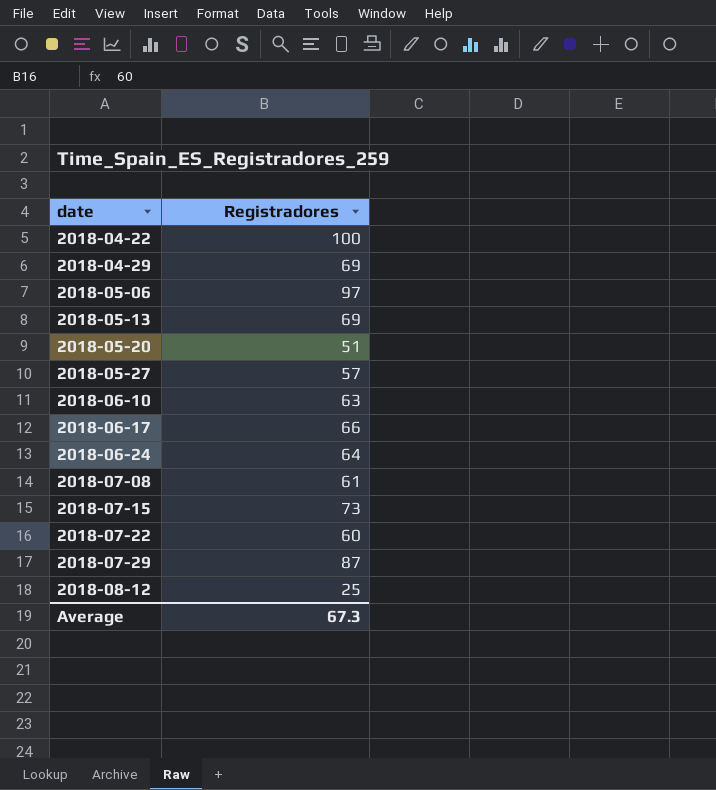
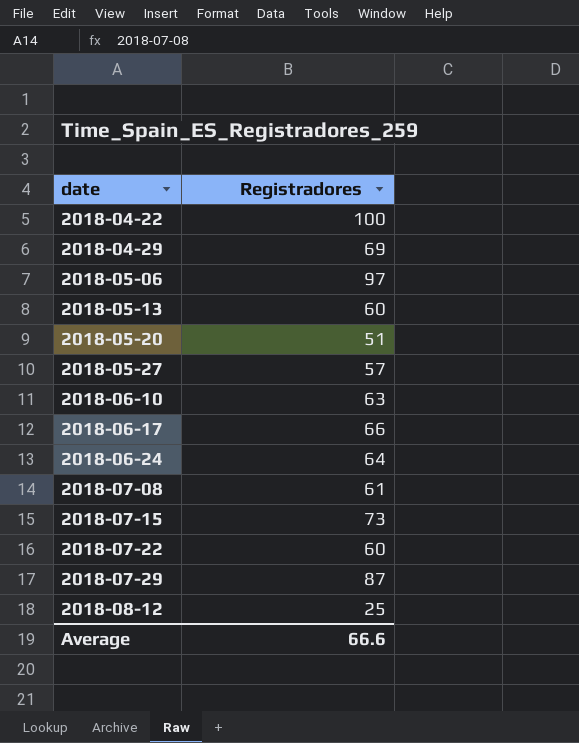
2018-05-13 | Registradores: 69 -> 60
Average | Registradores: 67.3 -> 66.6

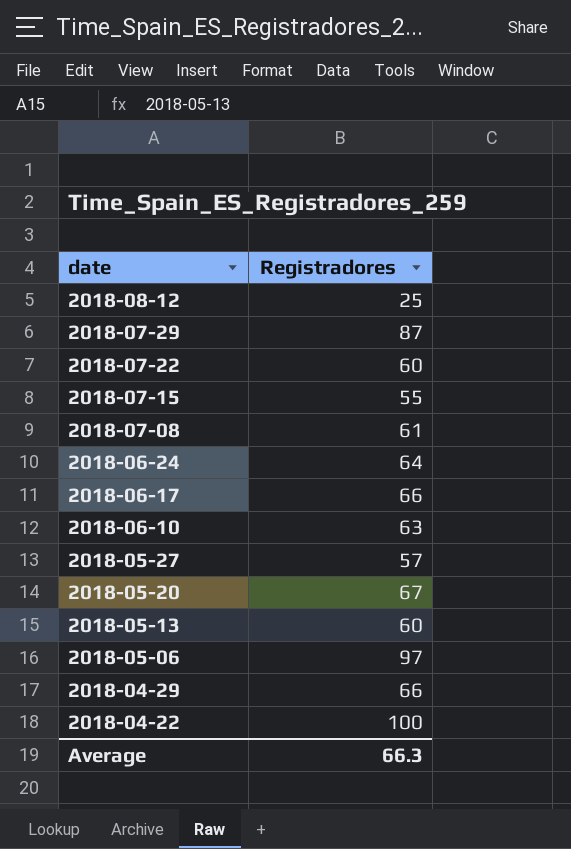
row order: date ascending -> date descending
2018-07-15 | Registradores: 73 -> 55
2018-05-20 | Registradores: 51 -> 67
2018-04-29 | Registradores: 69 -> 66
Average | Registradores: 66.6 -> 66.3

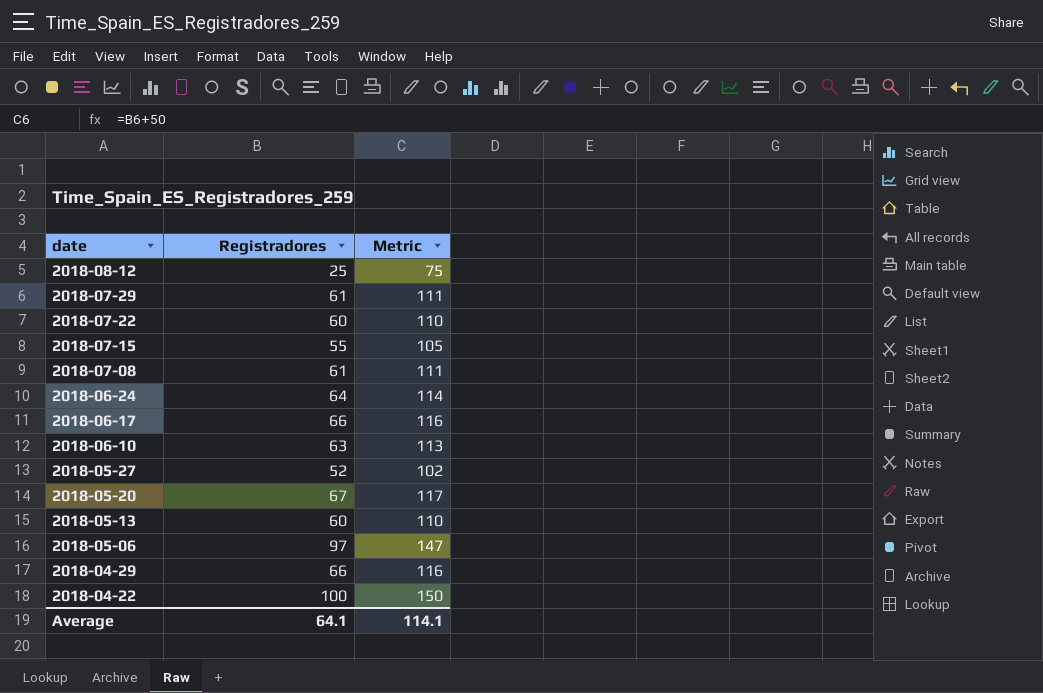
column Metric | formula: none -> [Registradores] + 50
2018-07-29 | Registradores: 87 -> 61
2018-05-27 | Registradores: 57 -> 52
Average | Registradores: 66.3 -> 64.1

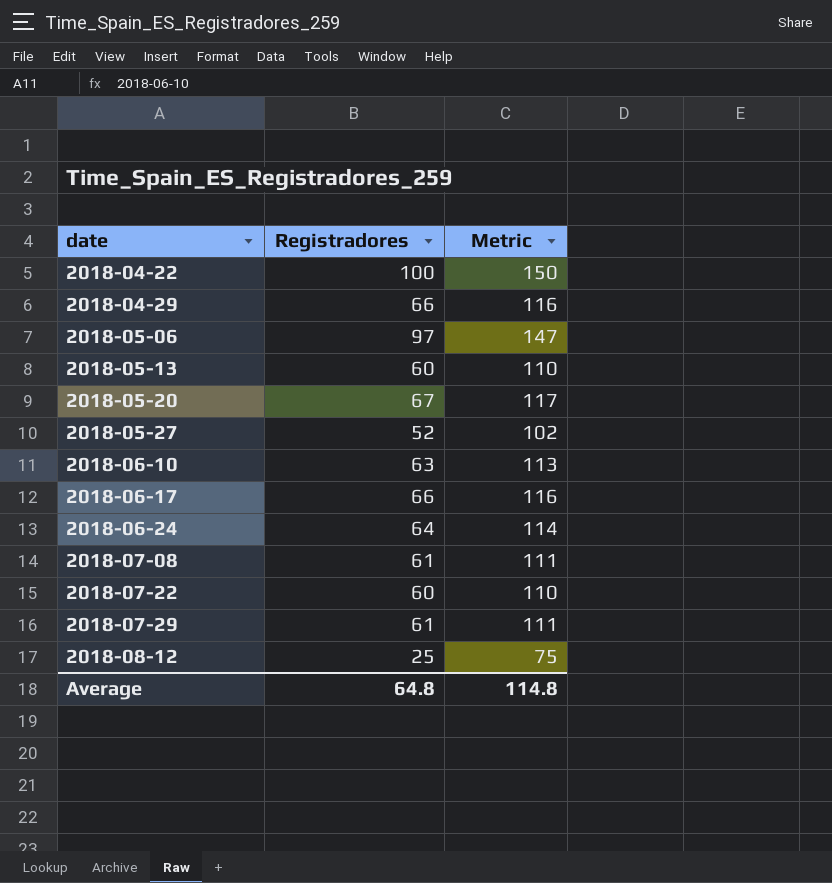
row order: date descending -> date ascending
row 2018-07-15: 55 | 105 -> none
Average | Registradores: 64.1 -> 64.8
Average | Metric: 114.1 -> 114.8

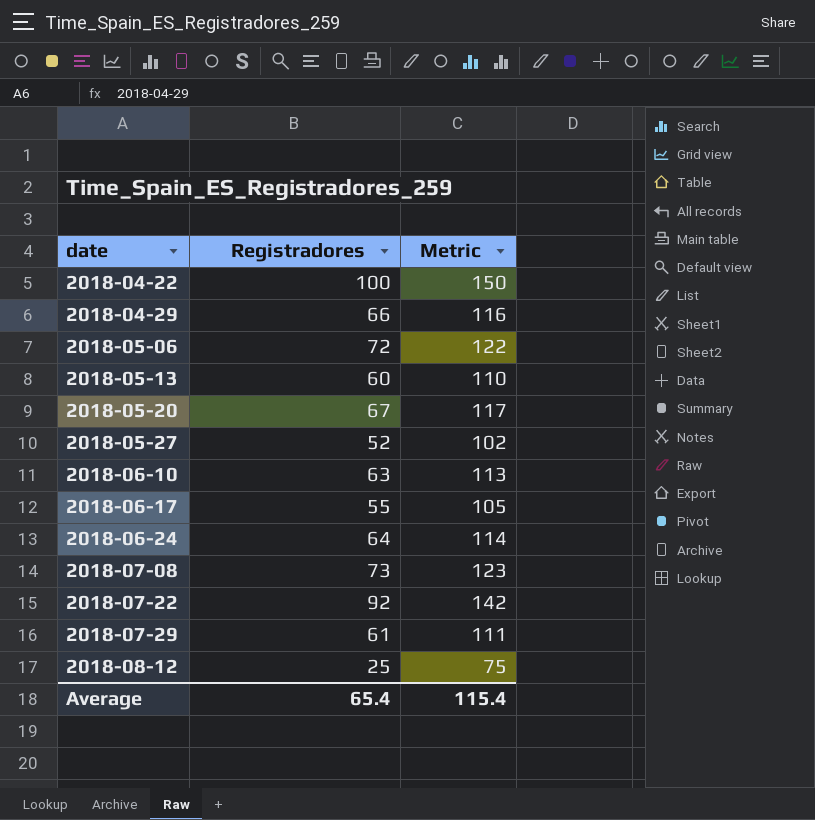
2018-05-06 | Registradores: 97 -> 72
2018-05-06 | Metric: 147 -> 122
2018-06-17 | Registradores: 66 -> 55
2018-06-17 | Metric: 116 -> 105
2018-07-08 | Registradores: 61 -> 73
2018-07-08 | Metric: 111 -> 123
2018-07-22 | Registradores: 60 -> 92
2018-07-22 | Metric: 110 -> 142
Average | Registradores: 64.8 -> 65.4
Average | Metric: 114.8 -> 115.4

